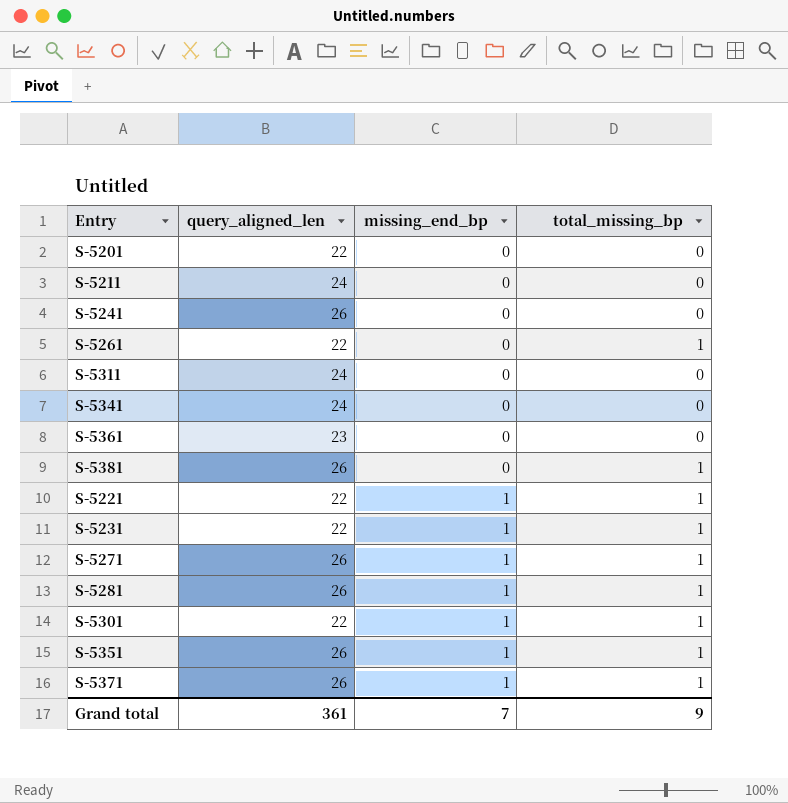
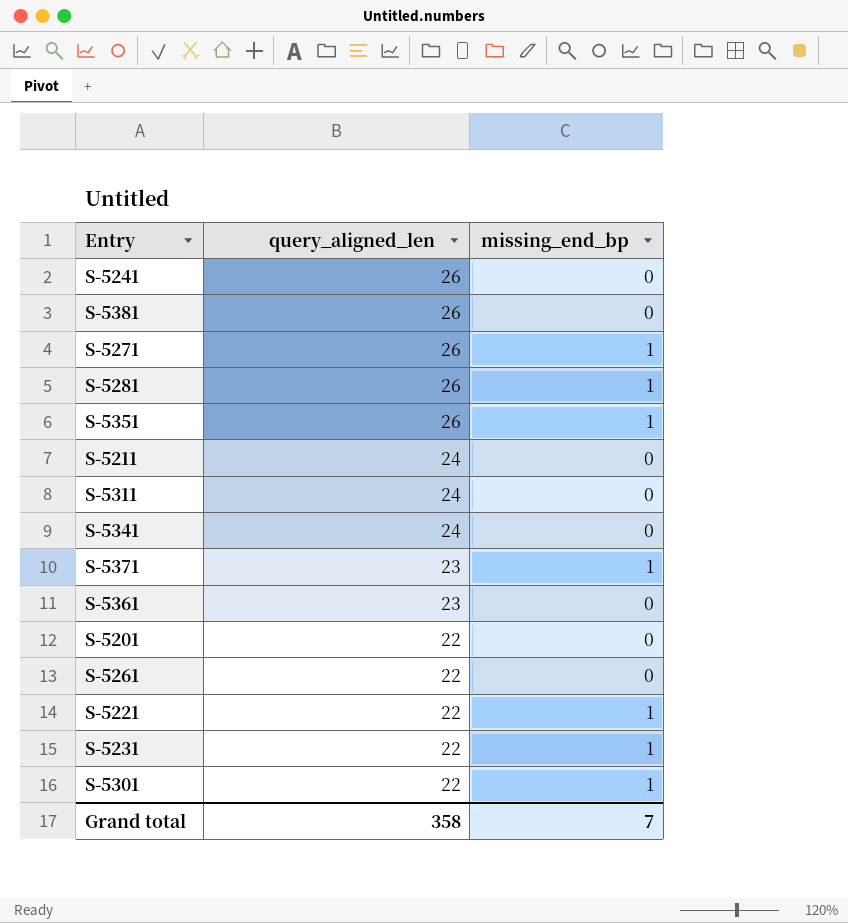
row order: missing_end_bp ascending -> query_aligned_len descending
column total_missing_bp | position: 4 -> none
S-5371 | query_aligned_len: 26 -> 23
Grand total | query_aligned_len: 361 -> 358

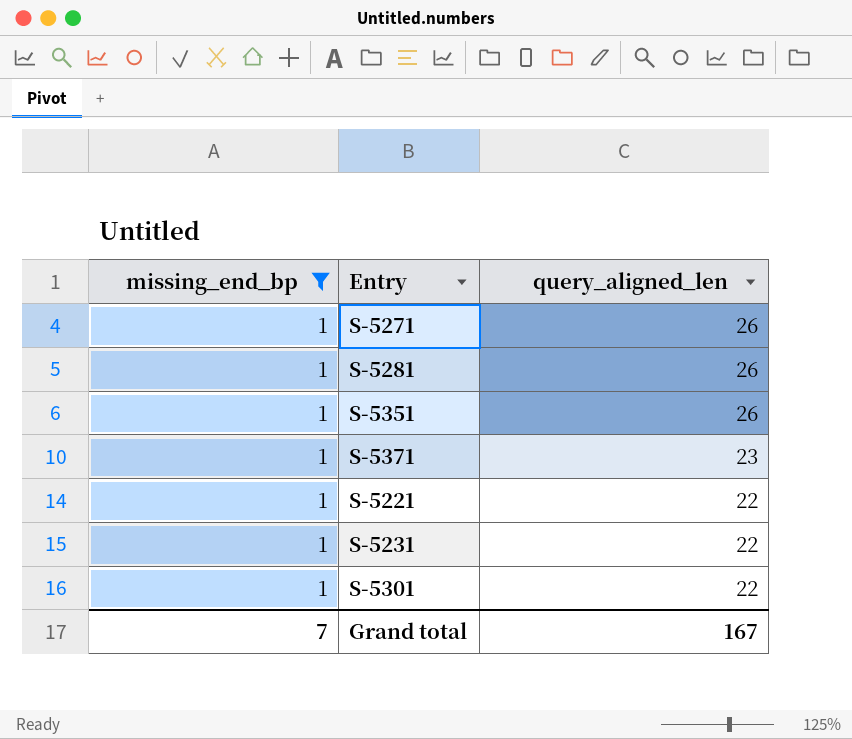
filter: none -> missing_end_bp = 1
column missing_end_bp | position: 3 -> 1
Grand total | query_aligned_len: 358 -> 167

